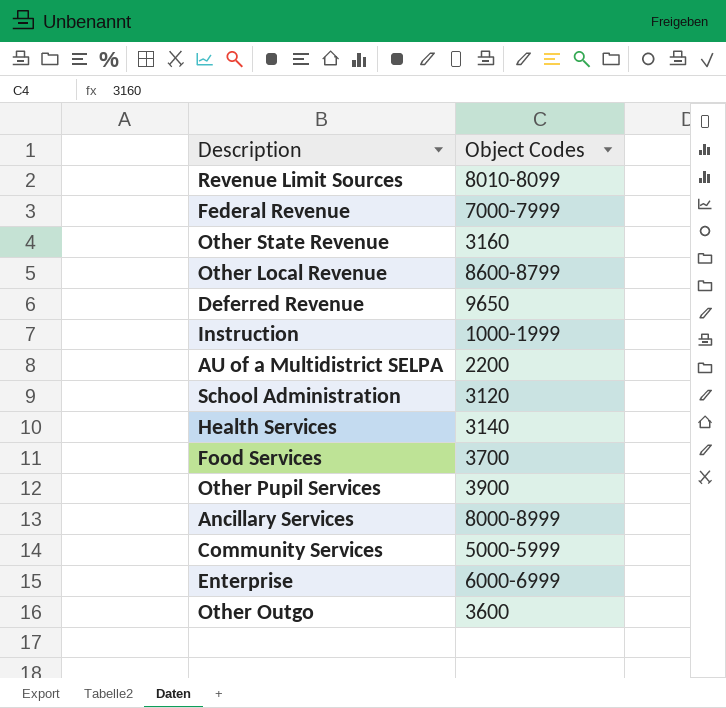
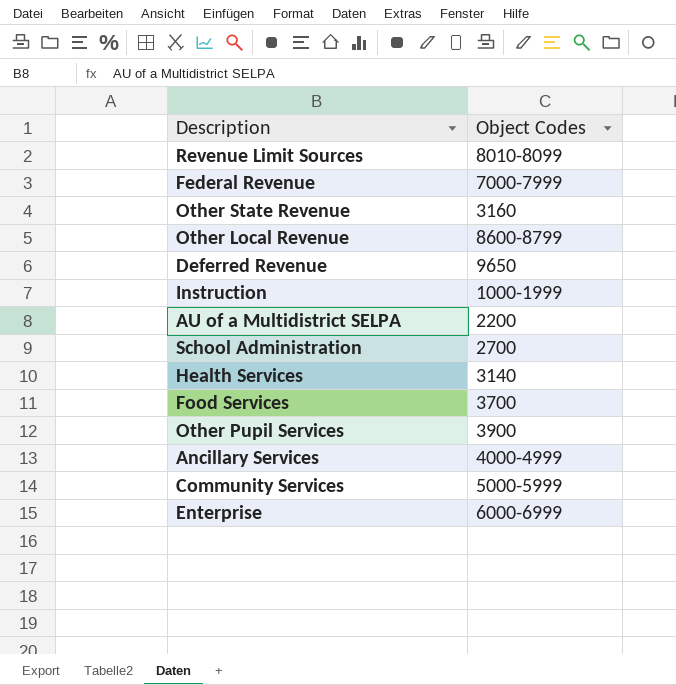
row Other Outgo: 3600 -> none
School Administration | Object Codes: 3120 -> 2700
Ancillary Services | Object Codes: 8000-8999 -> 4000-4999

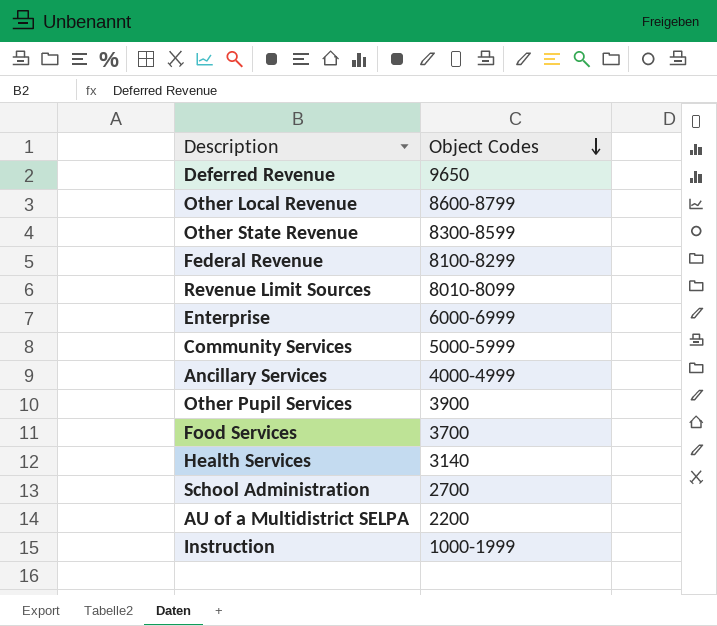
row order: none -> Object Codes descending
Other State Revenue | Object Codes: 3160 -> 8300-8599
Federal Revenue | Object Codes: 7000-7999 -> 8100-8299

